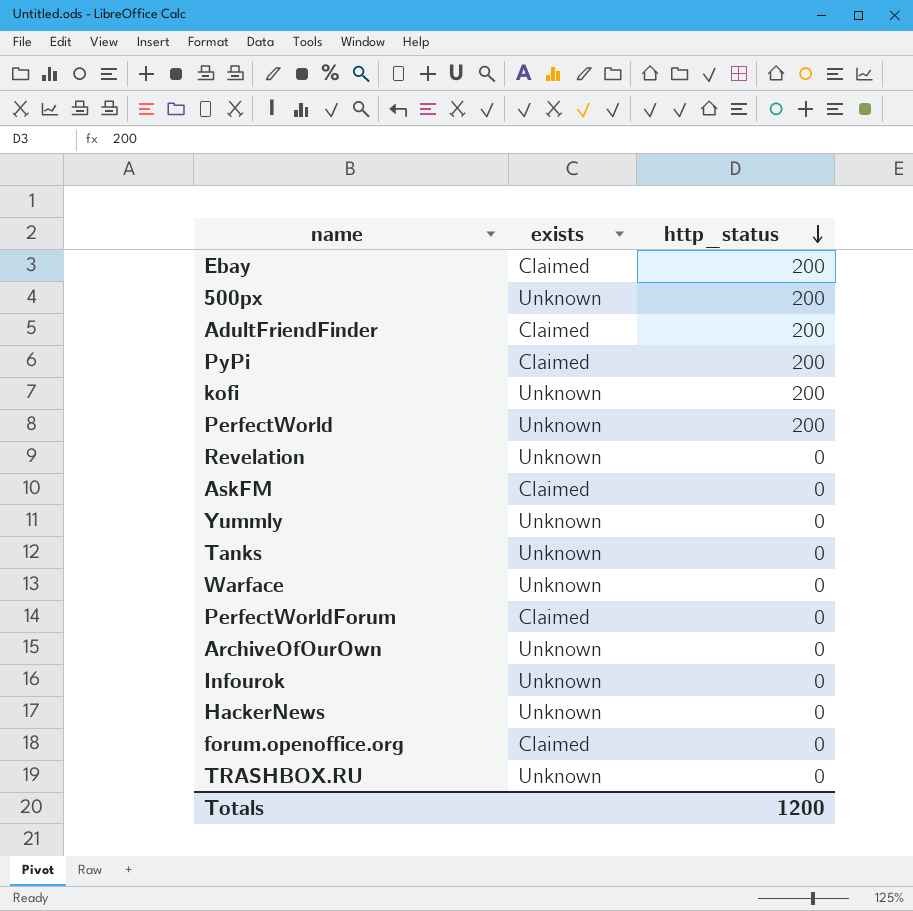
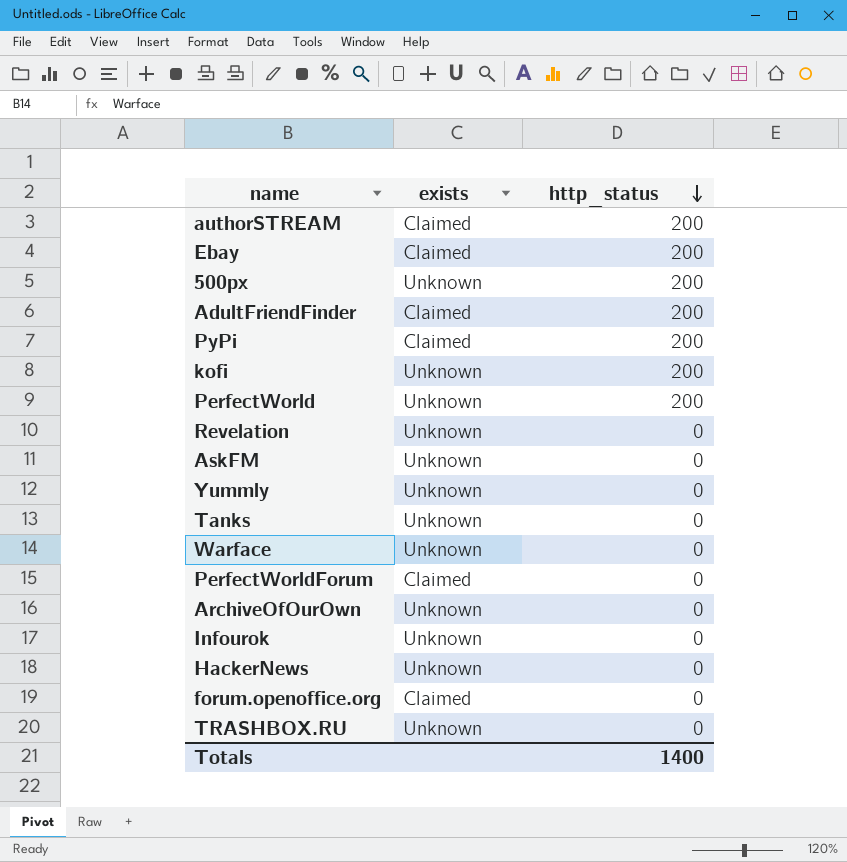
row authorSTREAM: none -> Claimed | 200
AskFM | exists: Claimed -> Unknown
Totals | http_status: 1200 -> 1400

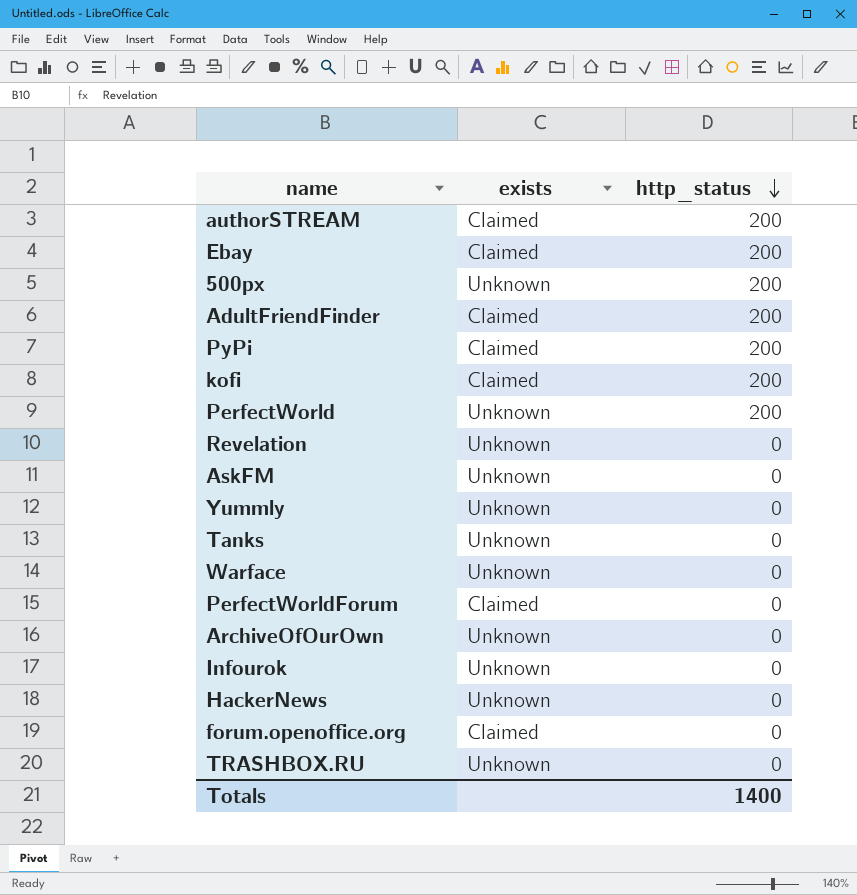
kofi | exists: Unknown -> Claimed

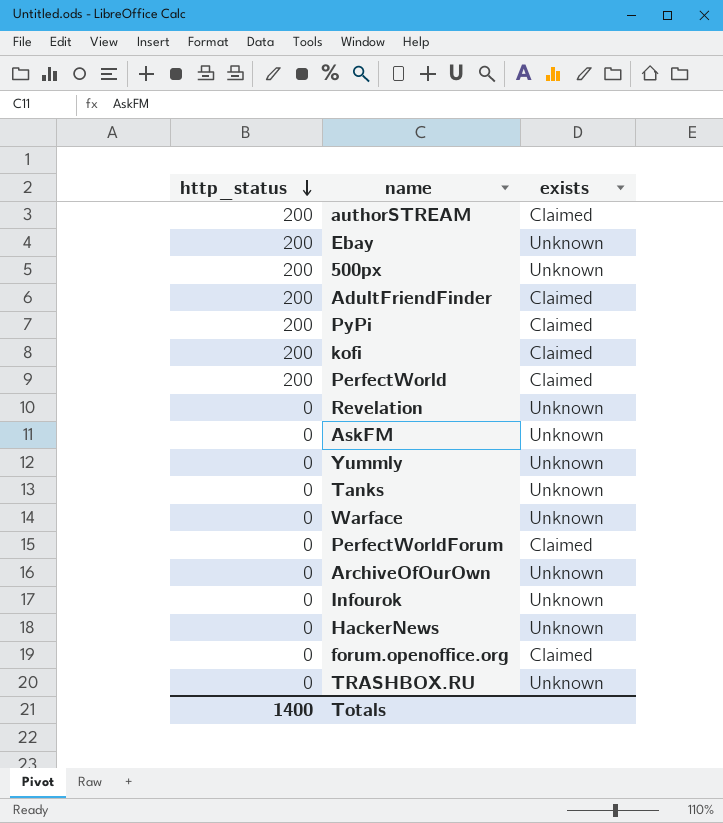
column http_status | position: 3 -> 1
Ebay | exists: Claimed -> Unknown
PerfectWorld | exists: Unknown -> Claimed

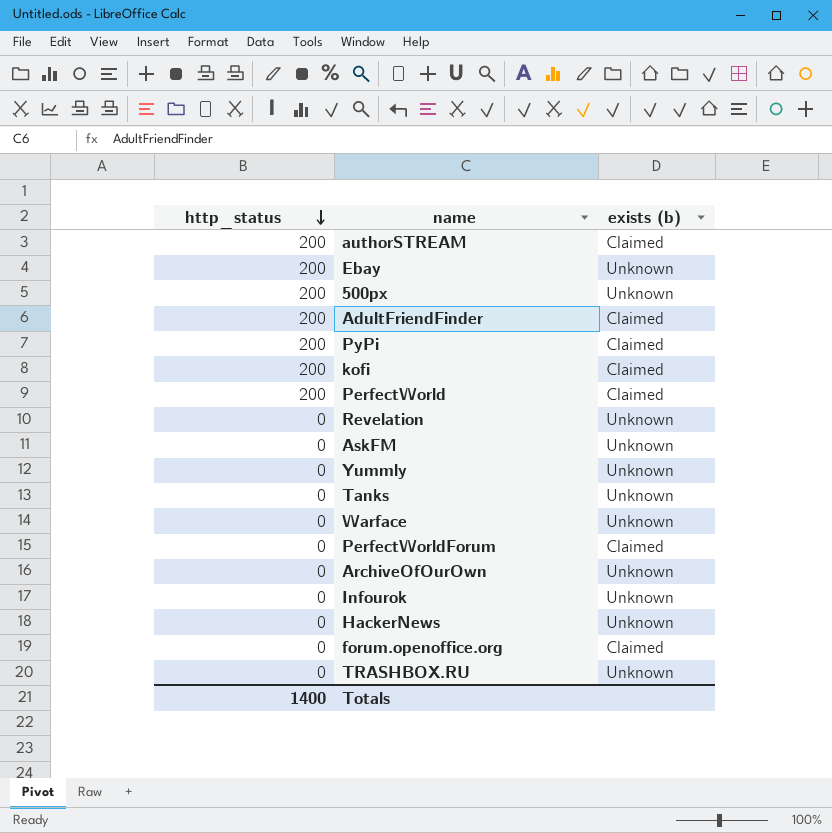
column name: exists -> exists (b)

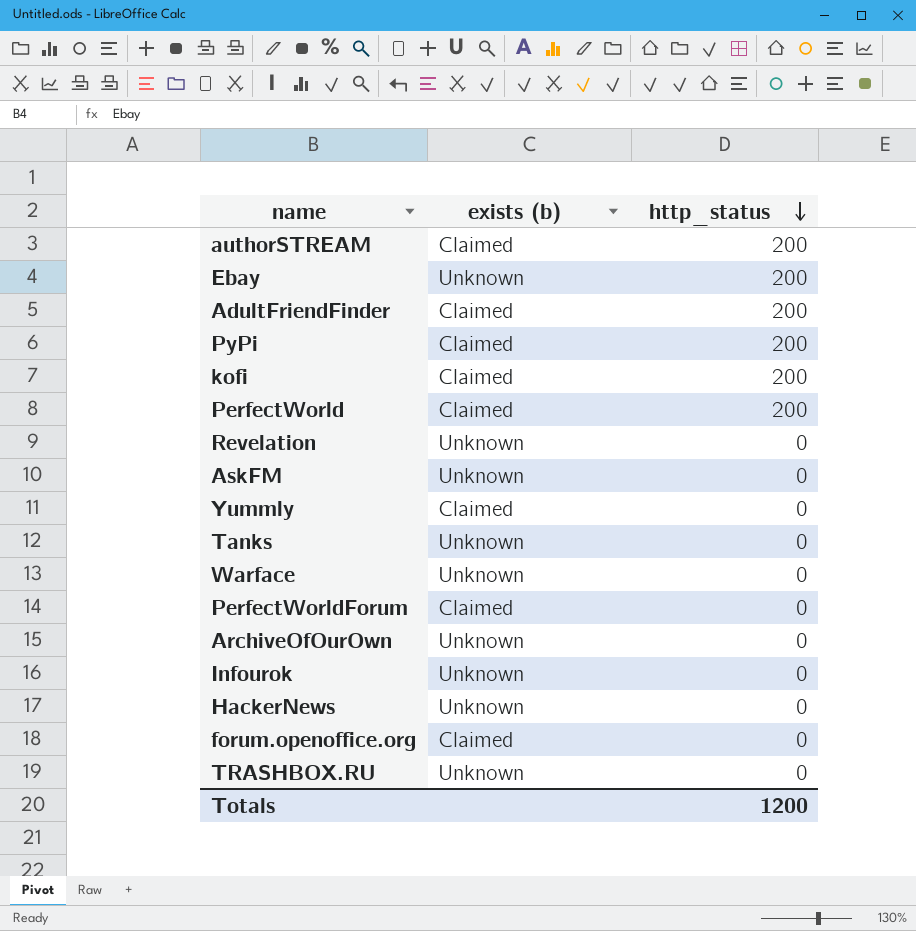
column http_status | position: 1 -> 3
row 500px: 200 | Unknown -> none
Yummly | exists (b): Unknown -> Claimed
Totals | http_status: 1400 -> 1200

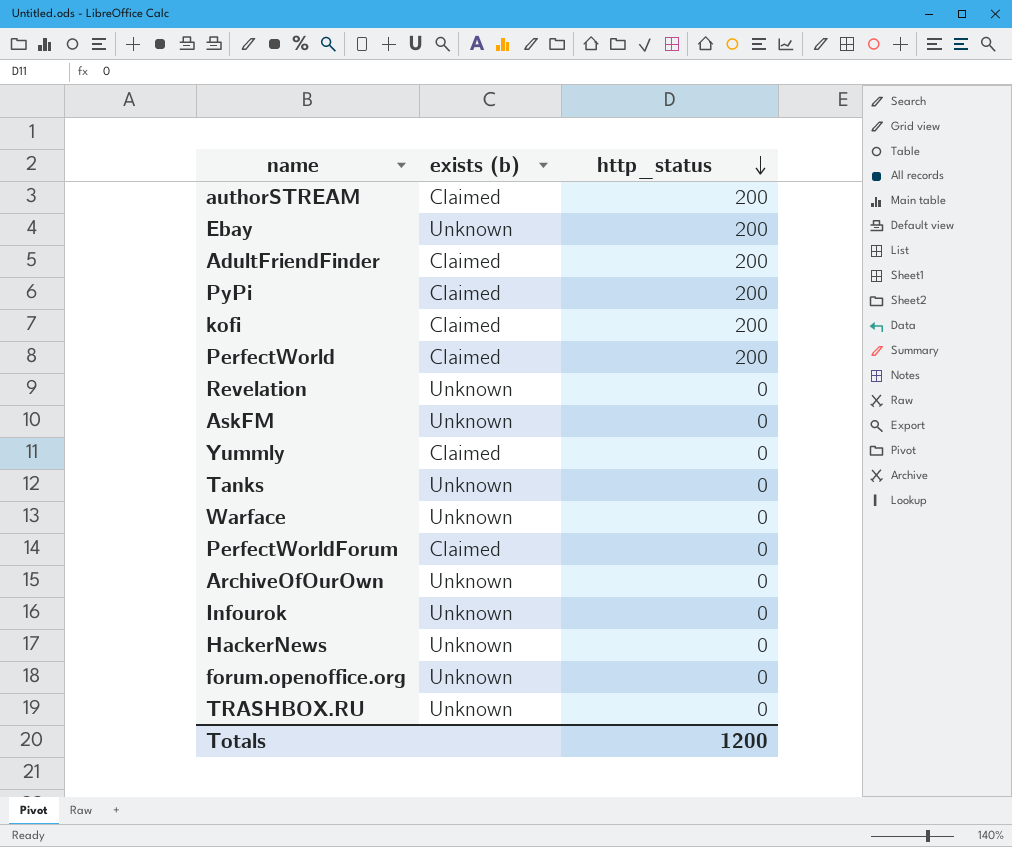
forum.openoffice.org | exists (b): Claimed -> Unknown

